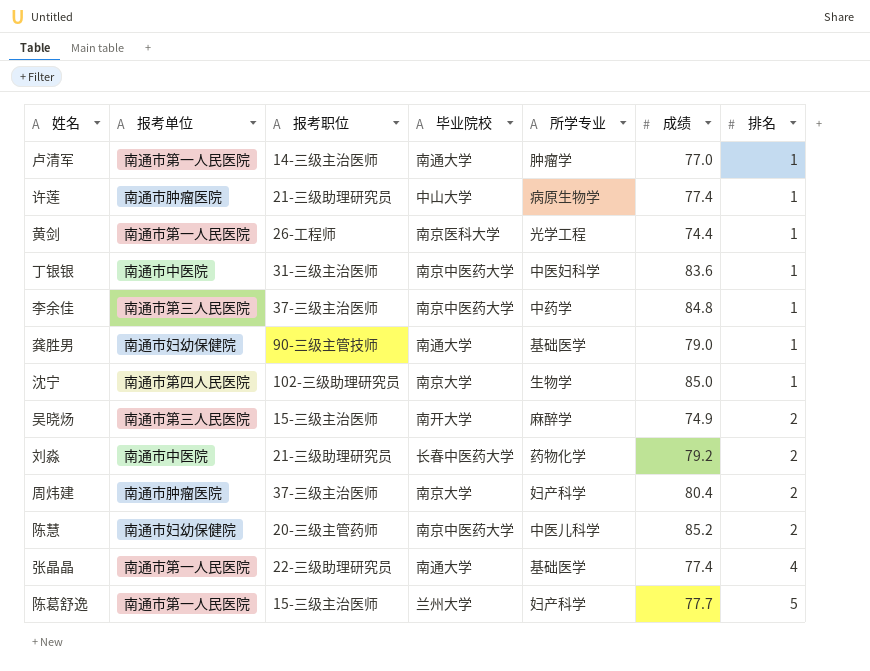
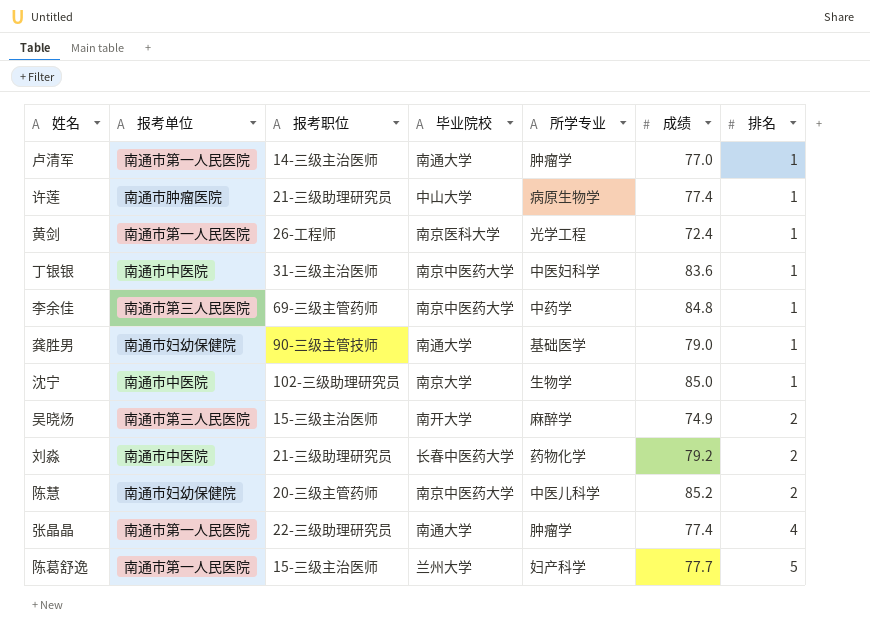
row 周炜建: 南通市肿瘤医院 | 37-三级主治医师 | 南京大学 | 妇产科学 | 80.4 | 2 -> none
黄剑 | 成绩: 74.4 -> 72.4
李余佳 | 报考职位: 37-三级主治医师 -> 69-三级主管药师
沈宁 | 报考单位: 南通市第四人民医院 -> 南通市中医院
张晶晶 | 所学专业: 基础医学 -> 肿瘤学

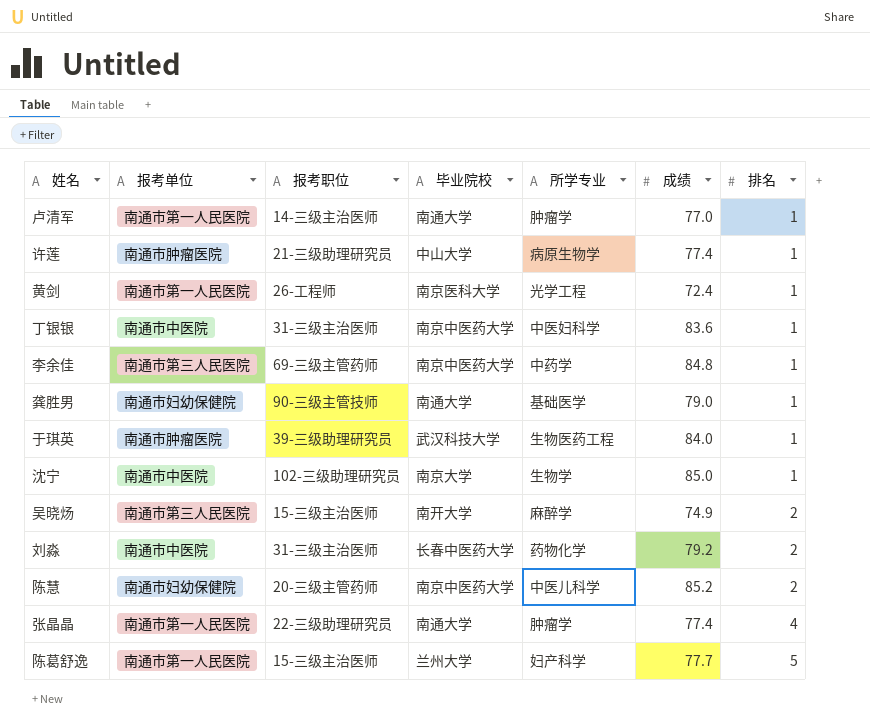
row 于琪英: none -> 南通市肿瘤医院 | 39-三级助理研究员 | 武汉科技大学 | 生物医药工程 | 84.0 | 1
刘淼 | 报考职位: 21-三级助理研究员 -> 31-三级主治医师

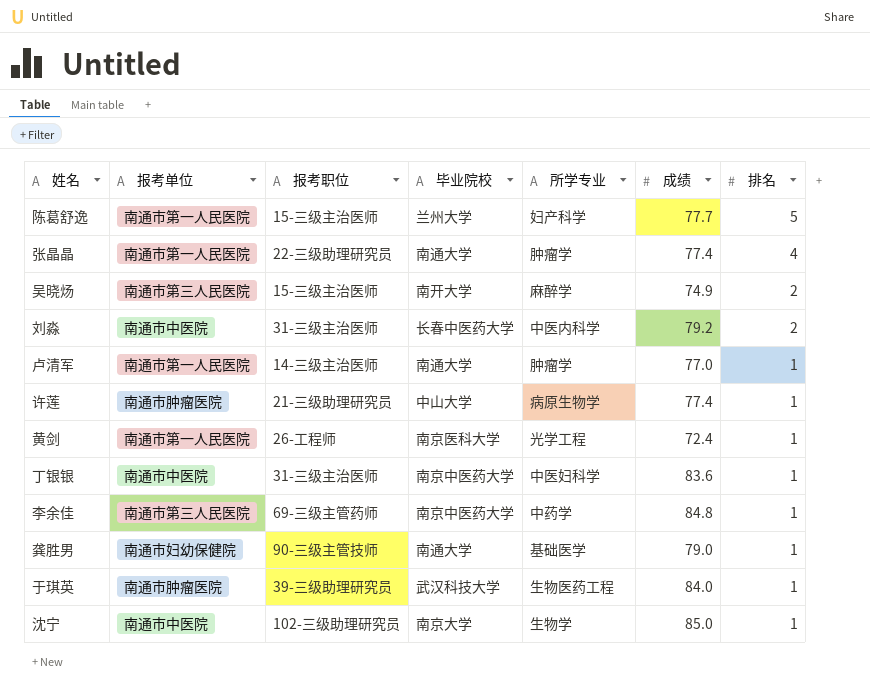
row order: 排名 ascending -> 排名 descending
row 陈慧: 南通市妇幼保健院 | 20-三级主管药师 | 南京中医药大学 | 中医儿科学 | 85.2 | 2 -> none
刘淼 | 所学专业: 药物化学 -> 中医内科学

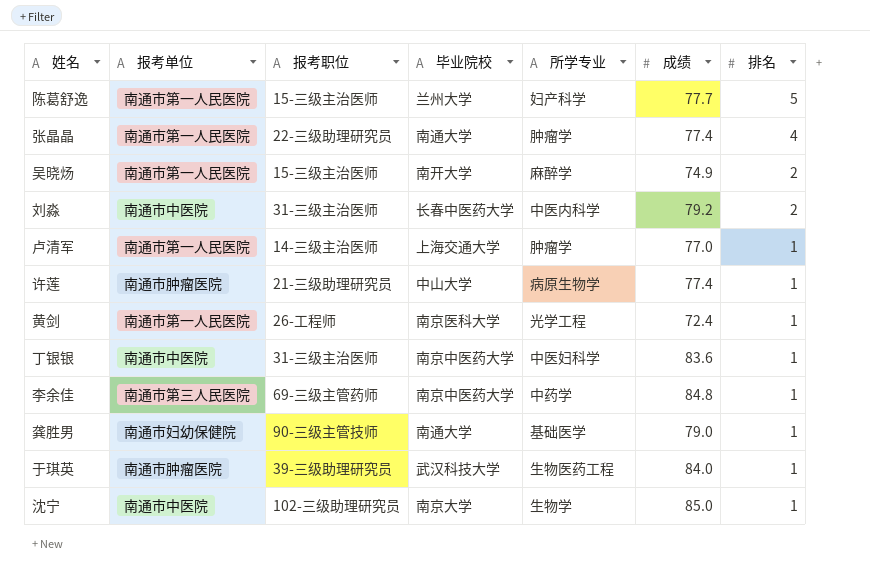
吴晓炀 | 报考单位: 南通市第三人民医院 -> 南通市第一人民医院
卢清军 | 毕业院校: 南通大学 -> 上海交通大学

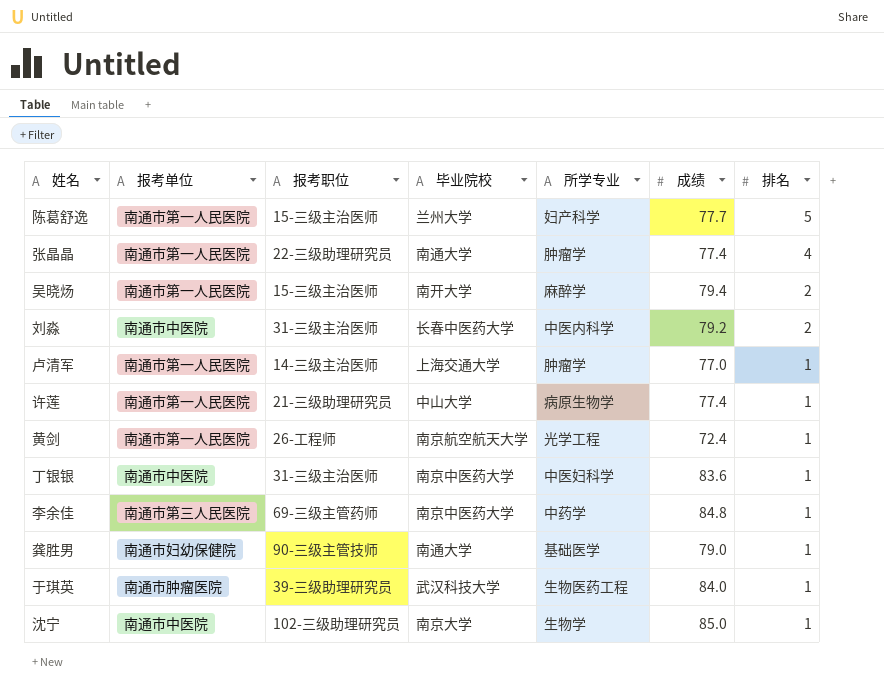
吴晓炀 | 成绩: 74.9 -> 79.4
许莲 | 报考单位: 南通市肿瘤医院 -> 南通市第一人民医院
黄剑 | 毕业院校: 南京医科大学 -> 南京航空航天大学

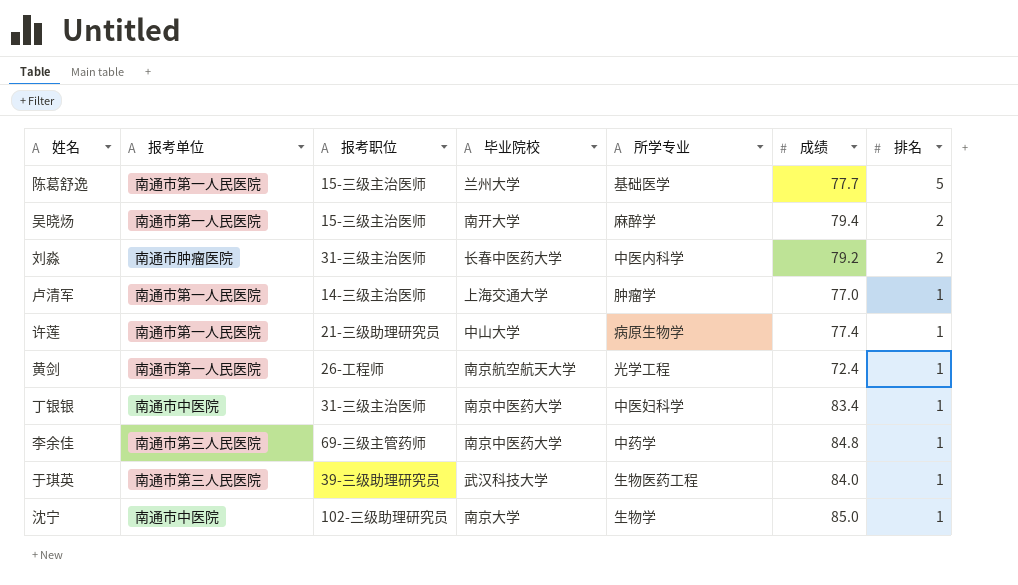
row 张晶晶: 南通市第一人民医院 | 22-三级助理研究员 | 南通大学 | 肿瘤学 | 77.4 | 4 -> none
row 龚胜男: 南通市妇幼保健院 | 90-三级主管技师 | 南通大学 | 基础医学 | 79.0 | 1 -> none
陈葛舒逸 | 所学专业: 妇产科学 -> 基础医学
刘淼 | 报考单位: 南通市中医院 -> 南通市肿瘤医院
丁银银 | 成绩: 83.6 -> 83.4
于琪英 | 报考单位: 南通市肿瘤医院 -> 南通市第三人民医院

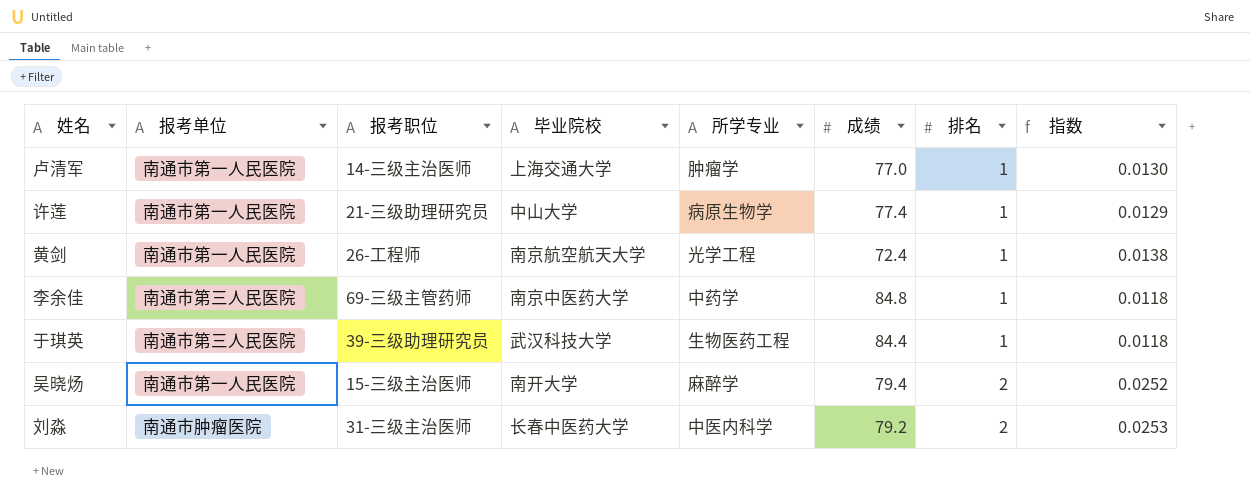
row order: 排名 descending -> 排名 ascending
column 指数 | formula: none -> [排名] / [成绩]
row 陈葛舒逸: 南通市第一人民医院 | 15-三级主治医师 | 兰州大学 | 基础医学 | 77.7 | 5 -> none
row 丁银银: 南通市中医院 | 31-三级主治医师 | 南京中医药大学 | 中医妇科学 | 83.4 | 1 -> none
row 沈宁: 南通市中医院 | 102-三级助理研究员 | 南京大学 | 生物学 | 85.0 | 1 -> none
于琪英 | 成绩: 84.0 -> 84.4

